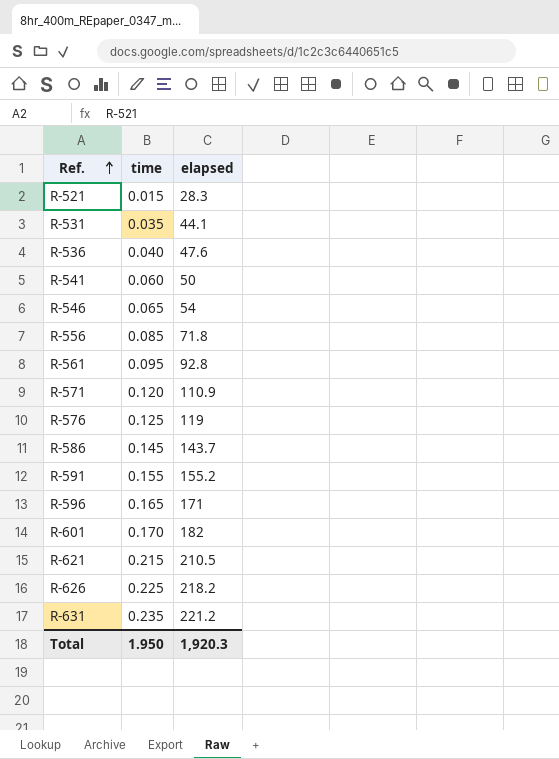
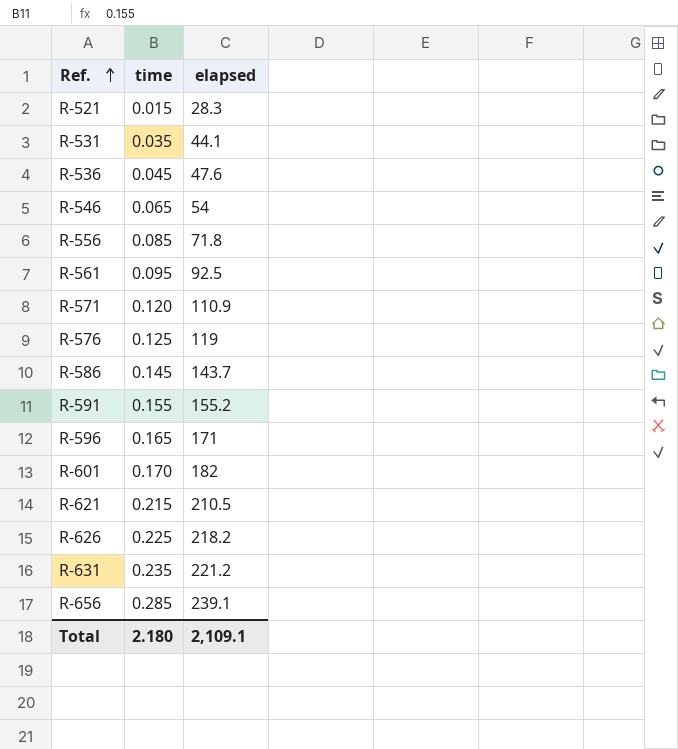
row R-541: 0.060 | 50 -> none
R-536 | time: 0.040 -> 0.045
R-561 | elapsed: 92.8 -> 92.5
row R-656: none -> 0.285 | 239.1
Total | time: 1.950 -> 2.180
Total | elapsed: 1,920.3 -> 2,109.1

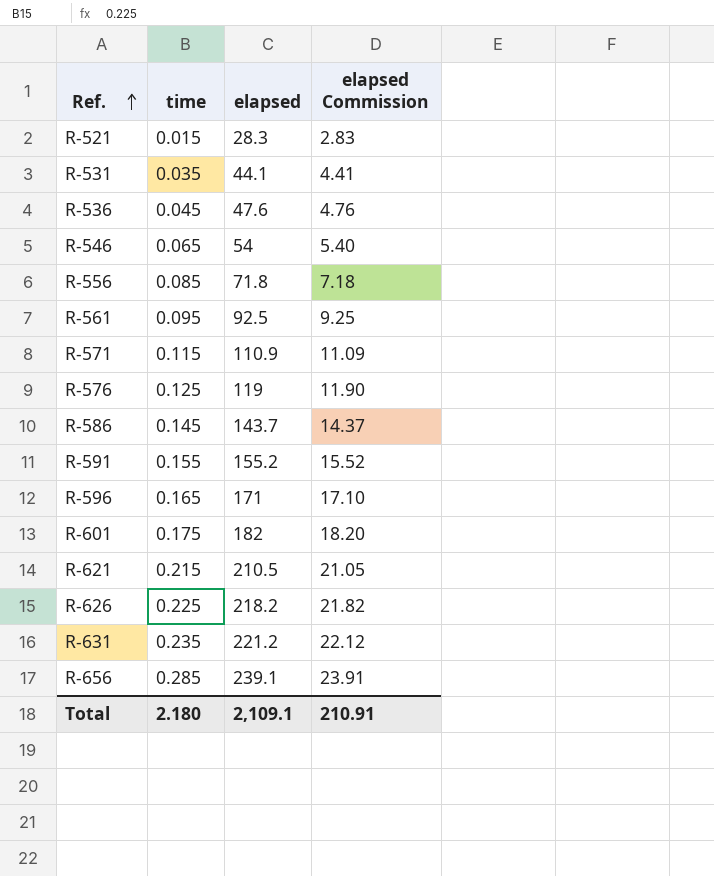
column elapsed Commission | formula: none -> [elapsed] * 0.1
R-571 | time: 0.120 -> 0.115
R-601 | time: 0.170 -> 0.175

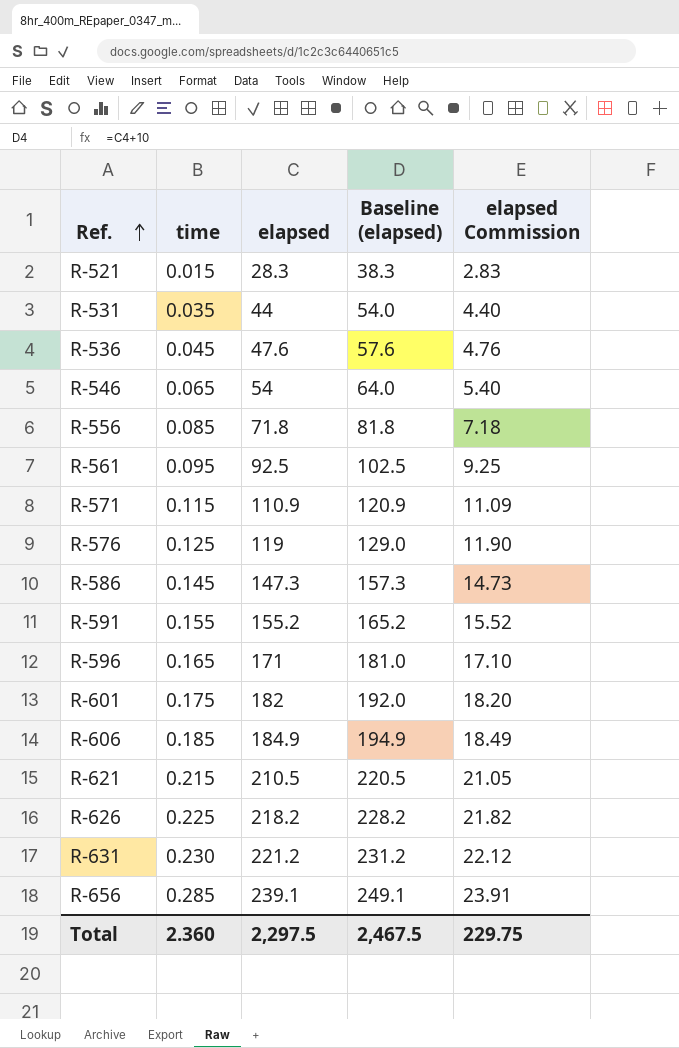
column Baseline (elapsed) | formula: none -> [elapsed] + 10
R-531 | elapsed: 44.1 -> 44
R-531 | elapsed Commission: 4.41 -> 4.40
R-586 | elapsed: 143.7 -> 147.3
R-586 | elapsed Commission: 14.37 -> 14.73
row R-606: none -> 0.185 | 184.9 | 194.9 | 18.49
R-631 | time: 0.235 -> 0.230
Total | time: 2.180 -> 2.360
Total | elapsed: 2,109.1 -> 2,297.5
Total | elapsed Commission: 210.91 -> 229.75

